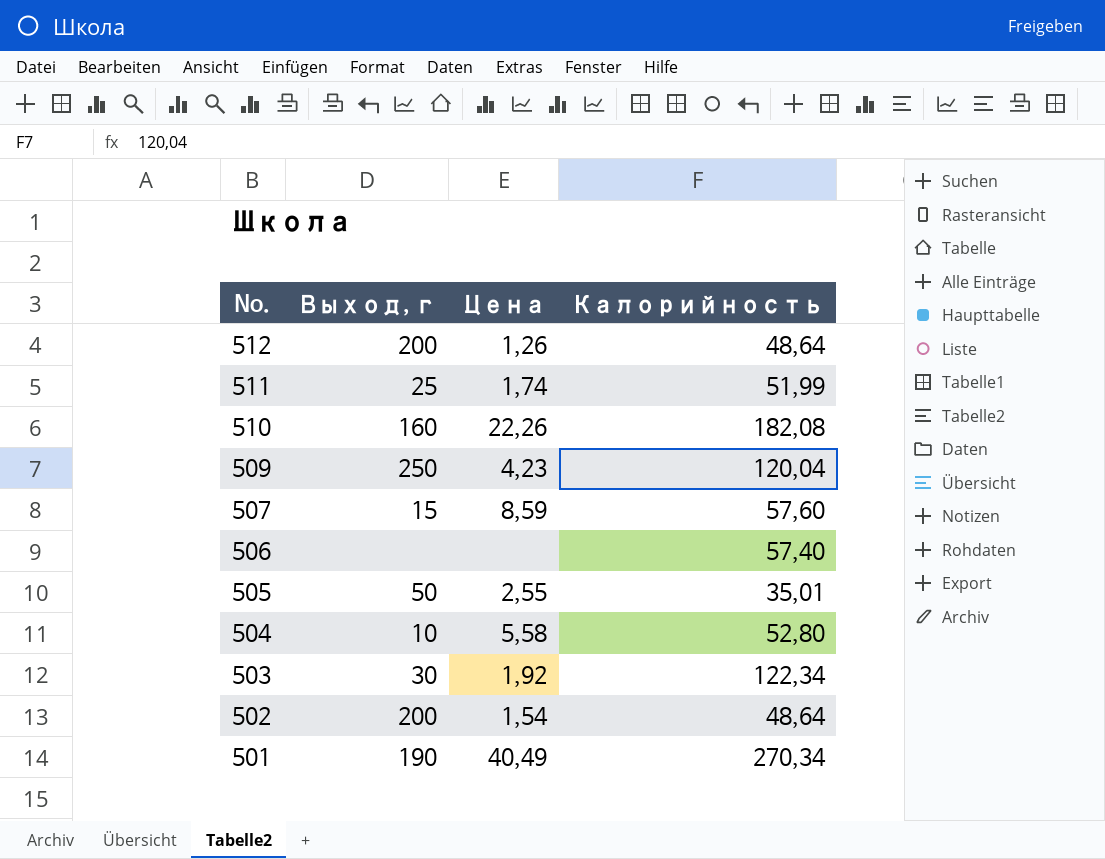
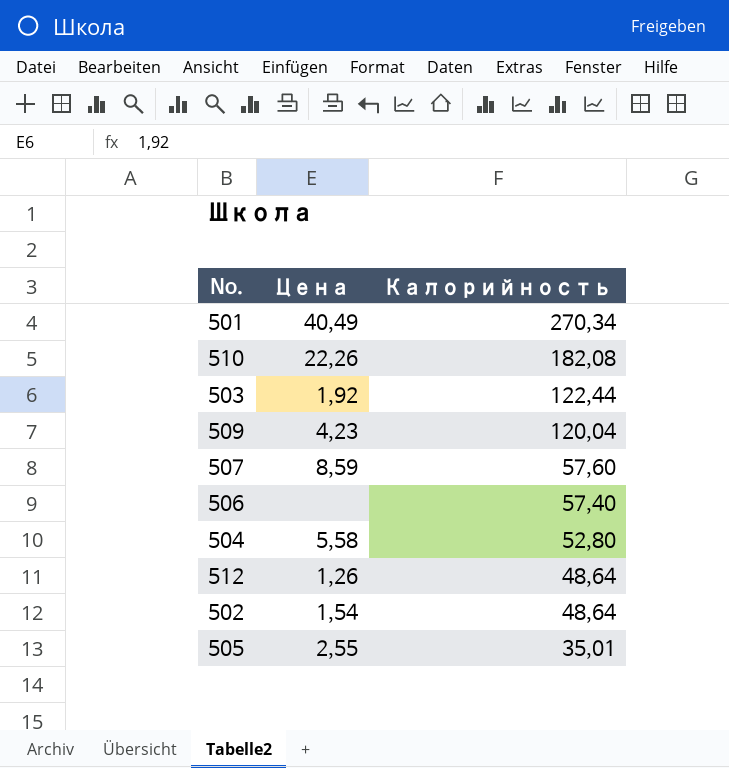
row order: No. descending -> Калорийность descending
column Выход, г | position: 2 -> none
row 511: 25 | 1,74 | 51,99 -> none
503 | Калорийность: 122,34 -> 122,44

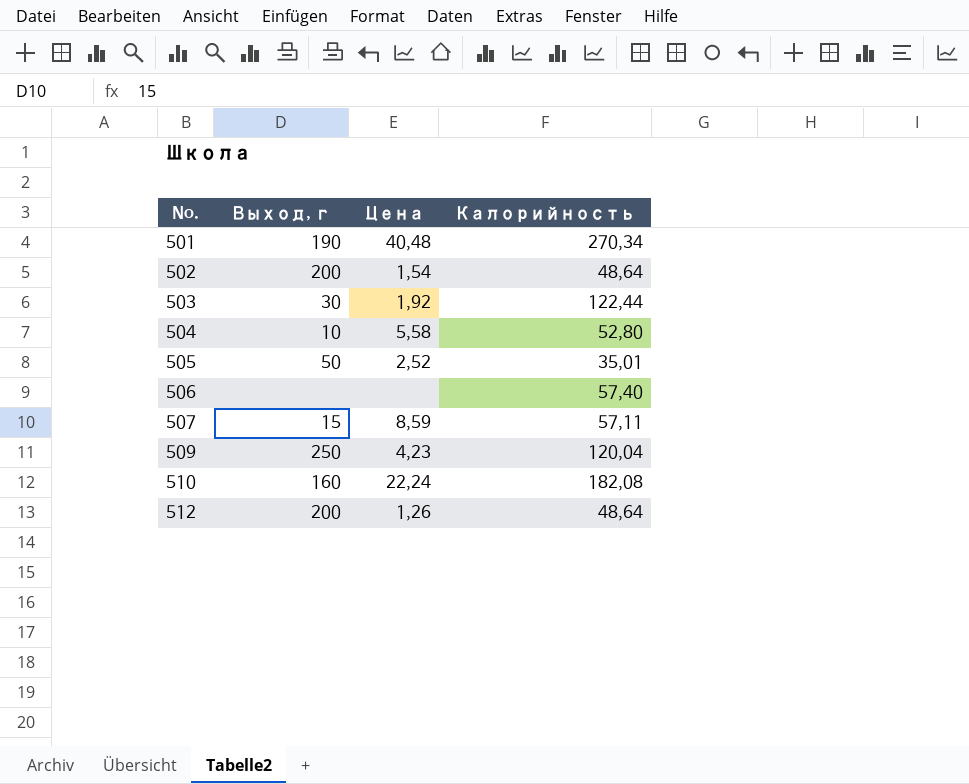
row order: Калорийность descending -> No. ascending
column Выход, г | position: none -> 2
501 | Цена: 40,49 -> 40,48
505 | Цена: 2,55 -> 2,52
507 | Калорийность: 57,60 -> 57,11
510 | Цена: 22,26 -> 22,24

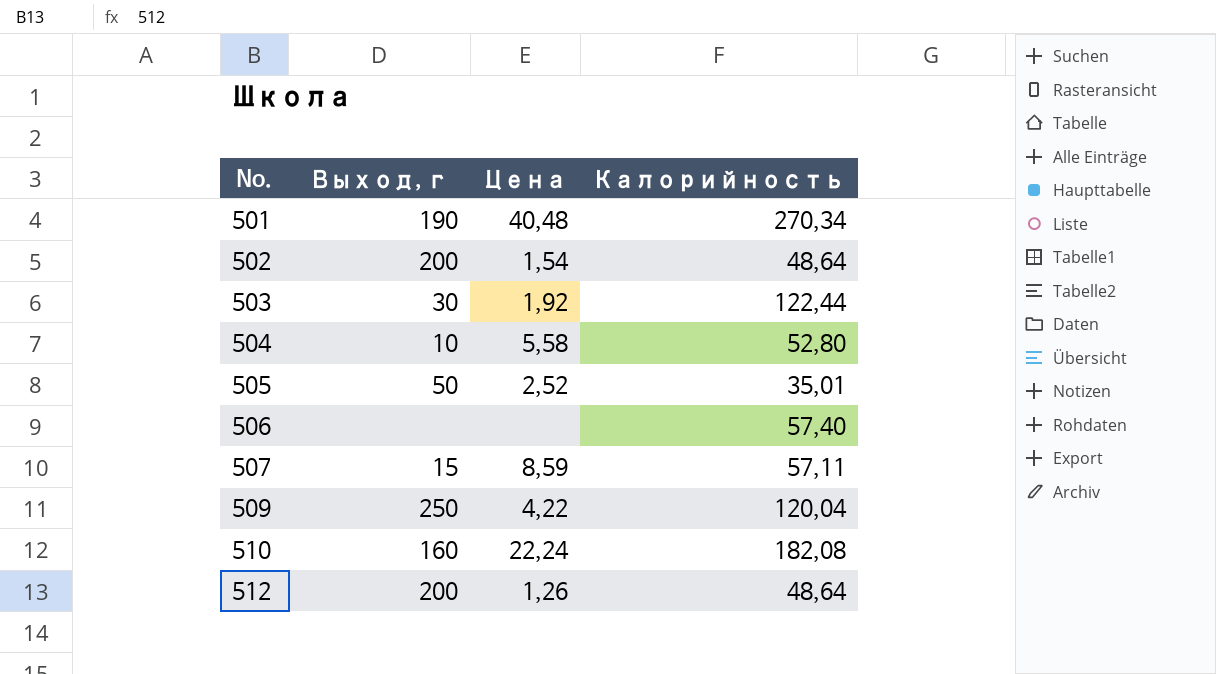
509 | Цена: 4,23 -> 4,22

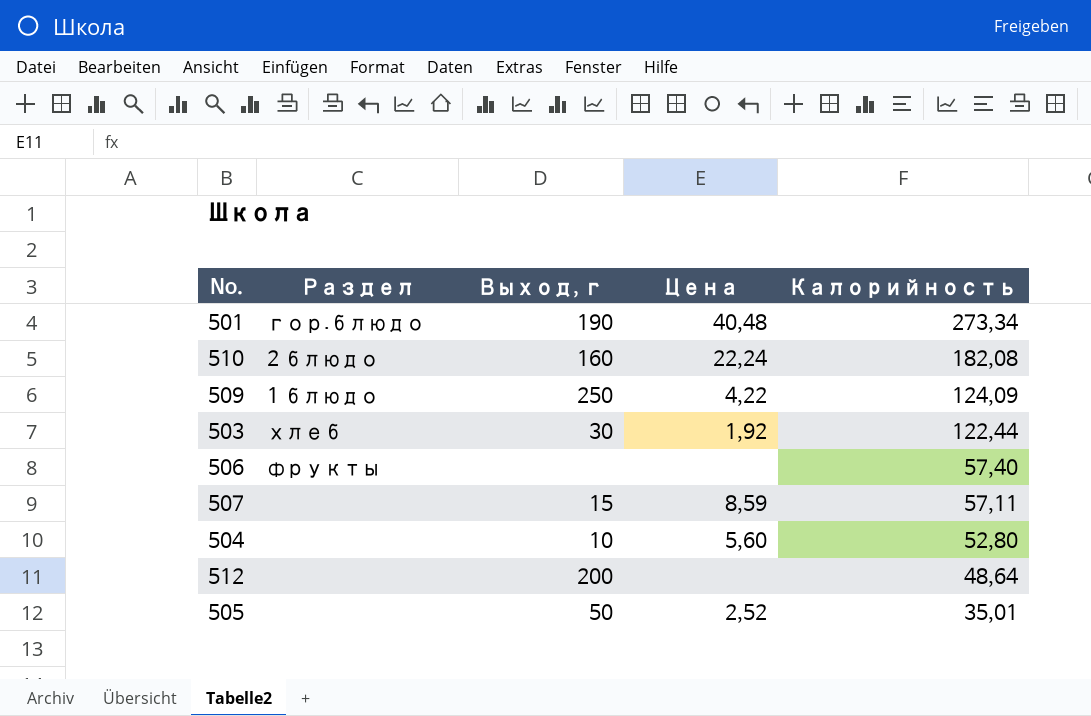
row order: No. ascending -> Калорийность descending
column Раздел | position: none -> 2
row 502: 200 | 1,54 | 48,64 -> none
501 | Калорийность: 270,34 -> 273,34
509 | Калорийность: 120,04 -> 124,09
504 | Цена: 5,58 -> 5,60
512 | Цена: 1,26 -> none

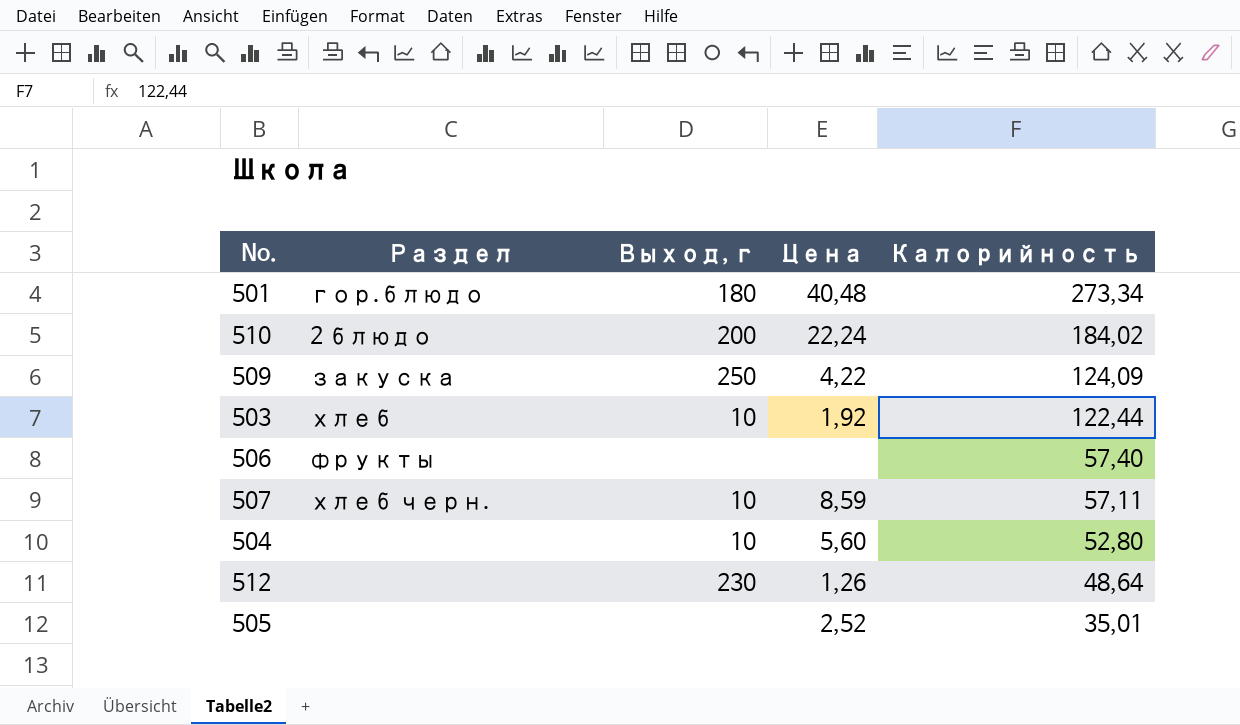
501 | Выход, г: 190 -> 180
510 | Выход, г: 160 -> 200
510 | Калорийность: 182,08 -> 184,02
509 | Раздел: 1 блюдо -> закуска
503 | Выход, г: 30 -> 10
507 | Раздел: none -> хлеб черн.
507 | Выход, г: 15 -> 10
512 | Выход, г: 200 -> 230
512 | Цена: none -> 1,26
505 | Выход, г: 50 -> none

